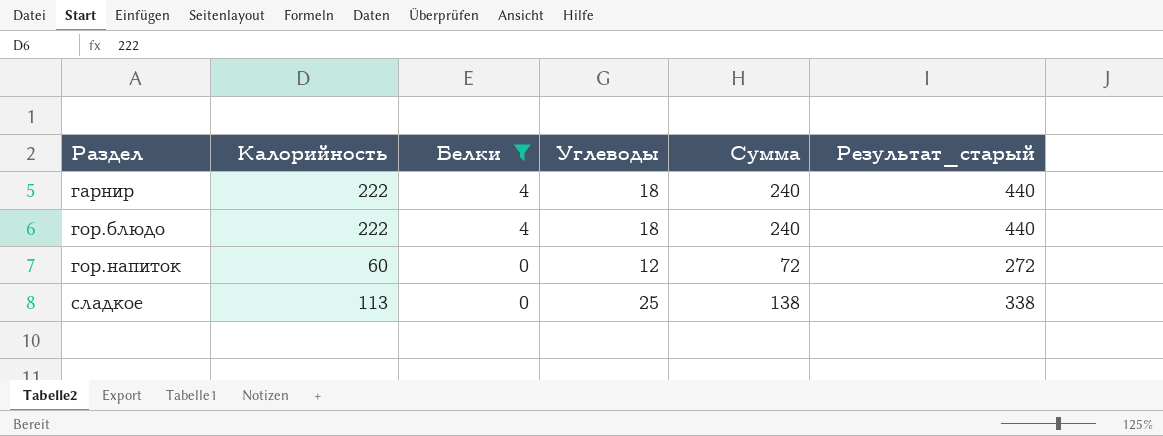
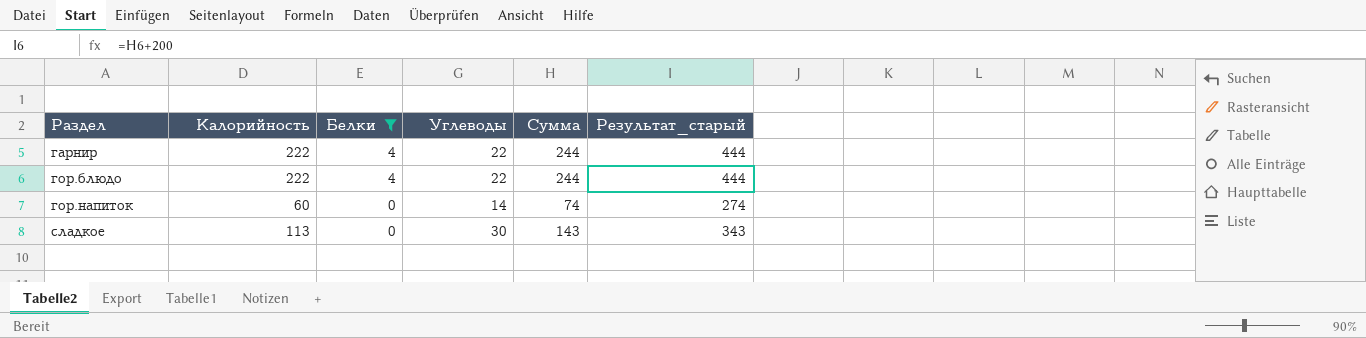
гарнир | Углеводы: 18 -> 22
гарнир | Сумма: 240 -> 244
гарнир | Результат_старый: 440 -> 444
гор.блюдо | Углеводы: 18 -> 22
гор.блюдо | Сумма: 240 -> 244
гор.блюдо | Результат_старый: 440 -> 444
гор.напиток | Углеводы: 12 -> 14
гор.напиток | Сумма: 72 -> 74
гор.напиток | Результат_старый: 272 -> 274
сладкое | Углеводы: 25 -> 30
сладкое | Сумма: 138 -> 143
сладкое | Результат_старый: 338 -> 343

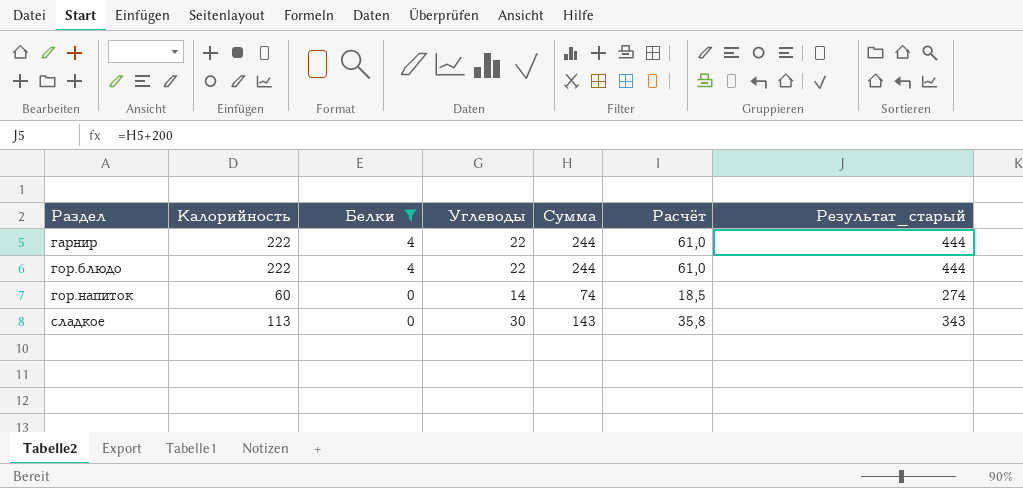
column Расчёт | formula: none -> [Сумма] * 0,25

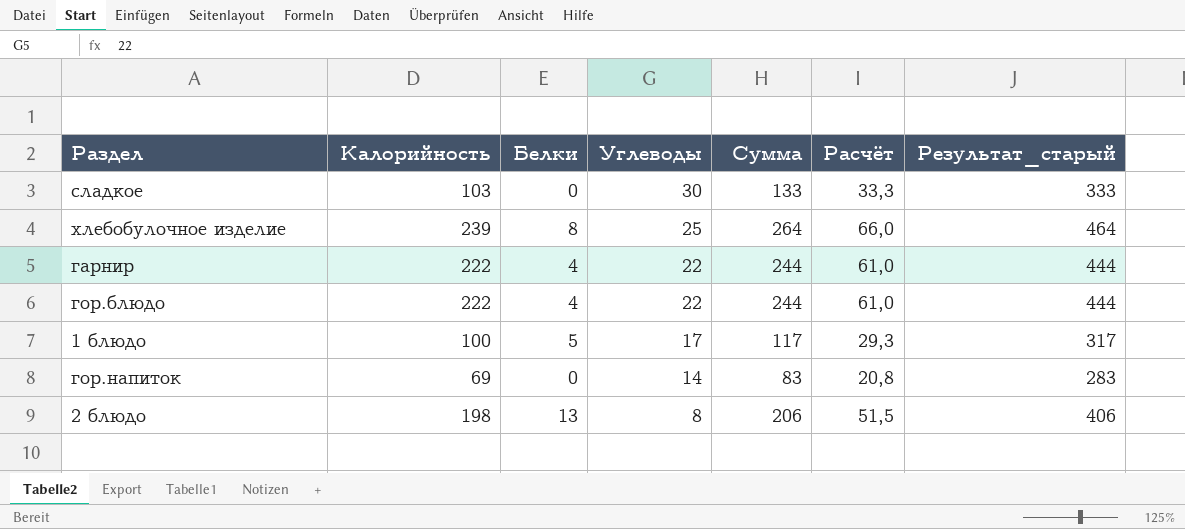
filter: Белки <= 4 -> none
row order: Раздел ascending -> Углеводы descending
сладкое | Калорийность: 113 -> 103
сладкое | Сумма: 143 -> 133
сладкое | Расчёт: 35,8 -> 33,3
сладкое | Результат_старый: 343 -> 333
гор.напиток | Калорийность: 60 -> 69
гор.напиток | Сумма: 74 -> 83
гор.напиток | Расчёт: 18,5 -> 20,8
гор.напиток | Результат_старый: 274 -> 283

